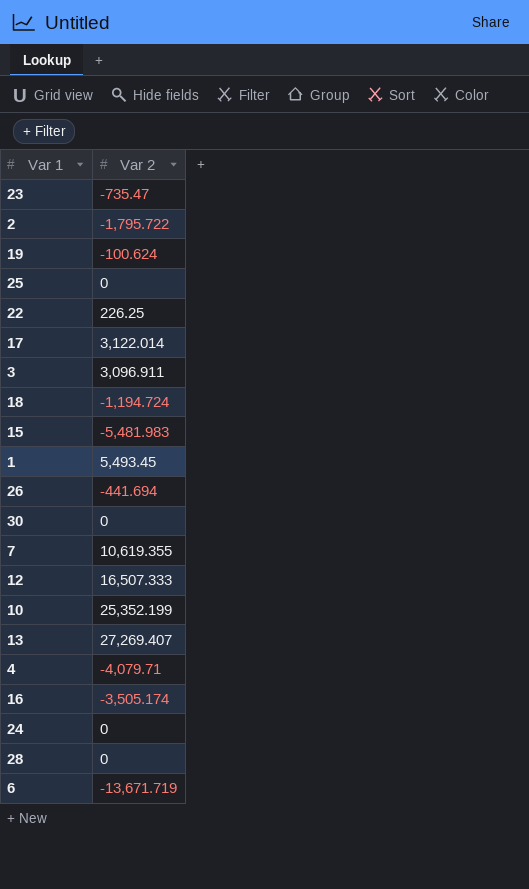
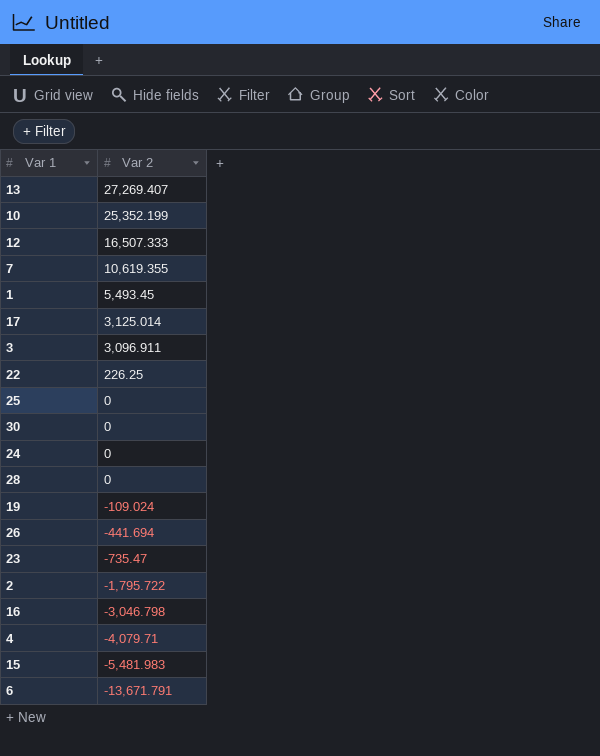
row order: none -> Var 2 descending
row 18: -1,194.724 -> none
17 | Var 2: 3,122.014 -> 3,125.014
19 | Var 2: -100.624 -> -109.024
16 | Var 2: -3,505.174 -> -3,046.798
6 | Var 2: -13,671.719 -> -13,671.791

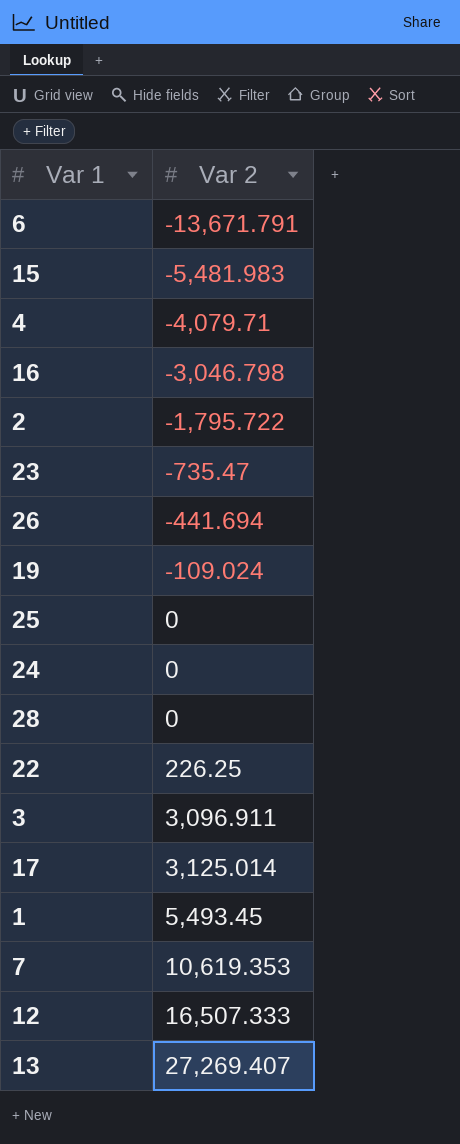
row order: Var 2 descending -> Var 2 ascending
row 10: 25,352.199 -> none
row 30: 0 -> none
7 | Var 2: 10,619.355 -> 10,619.353

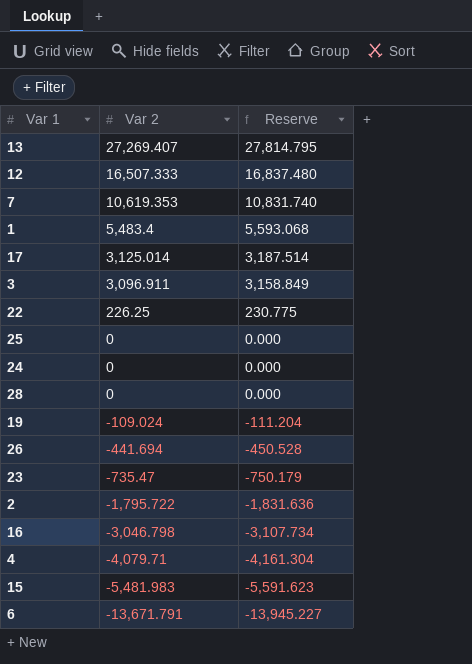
row order: Var 2 ascending -> Var 2 descending
column Reserve | formula: none -> [Var 2] * 1.02
1 | Var 2: 5,493.45 -> 5,483.4

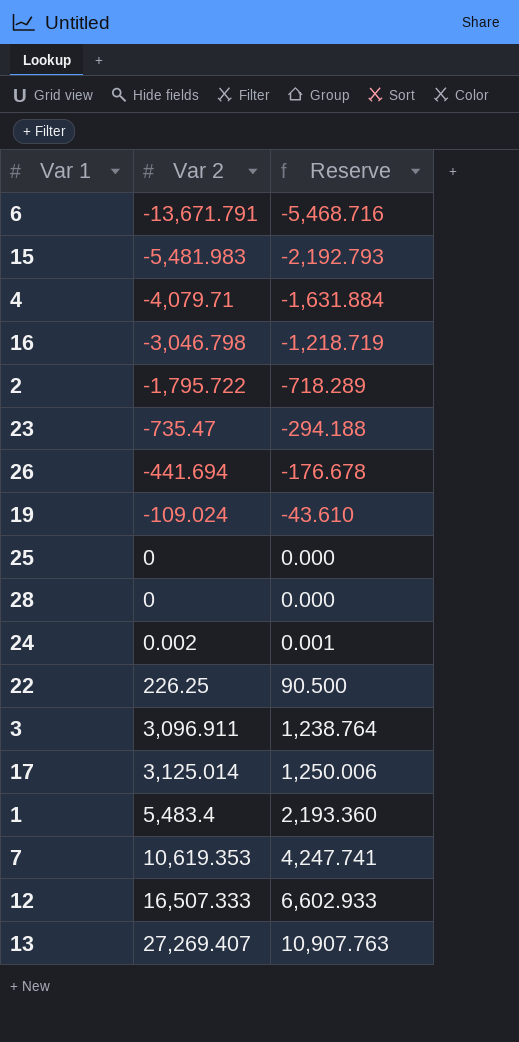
row order: Var 2 descending -> Var 2 ascending
column Reserve | formula: [Var 2] * 1.02 -> [Var 2] * 0.4
24 | Var 2: 0 -> 0.002

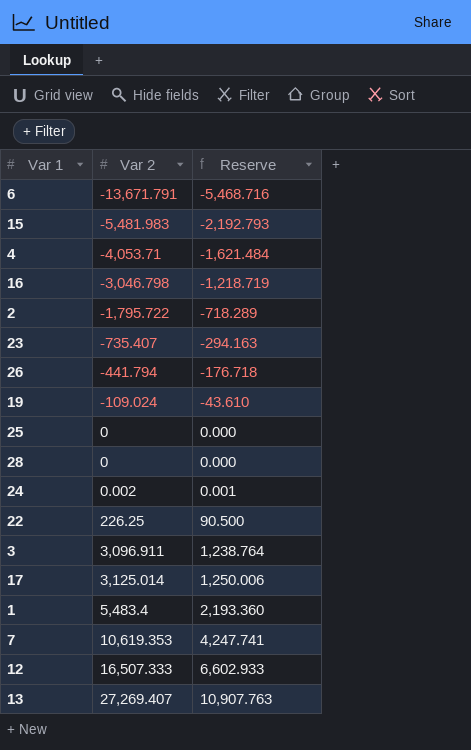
4 | Var 2: -4,079.71 -> -4,053.71
4 | Reserve: -1,631.884 -> -1,621.484
23 | Var 2: -735.47 -> -735.407
23 | Reserve: -294.188 -> -294.163
26 | Var 2: -441.694 -> -441.794
26 | Reserve: -176.678 -> -176.718

